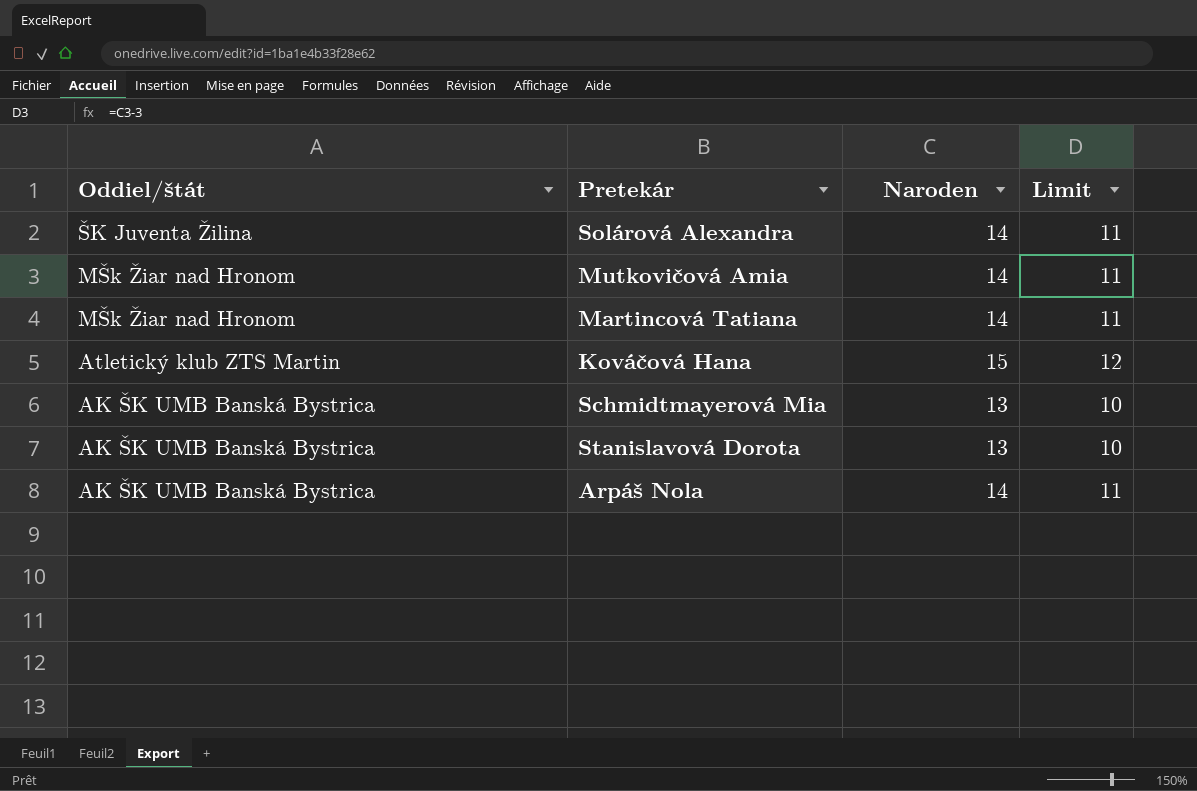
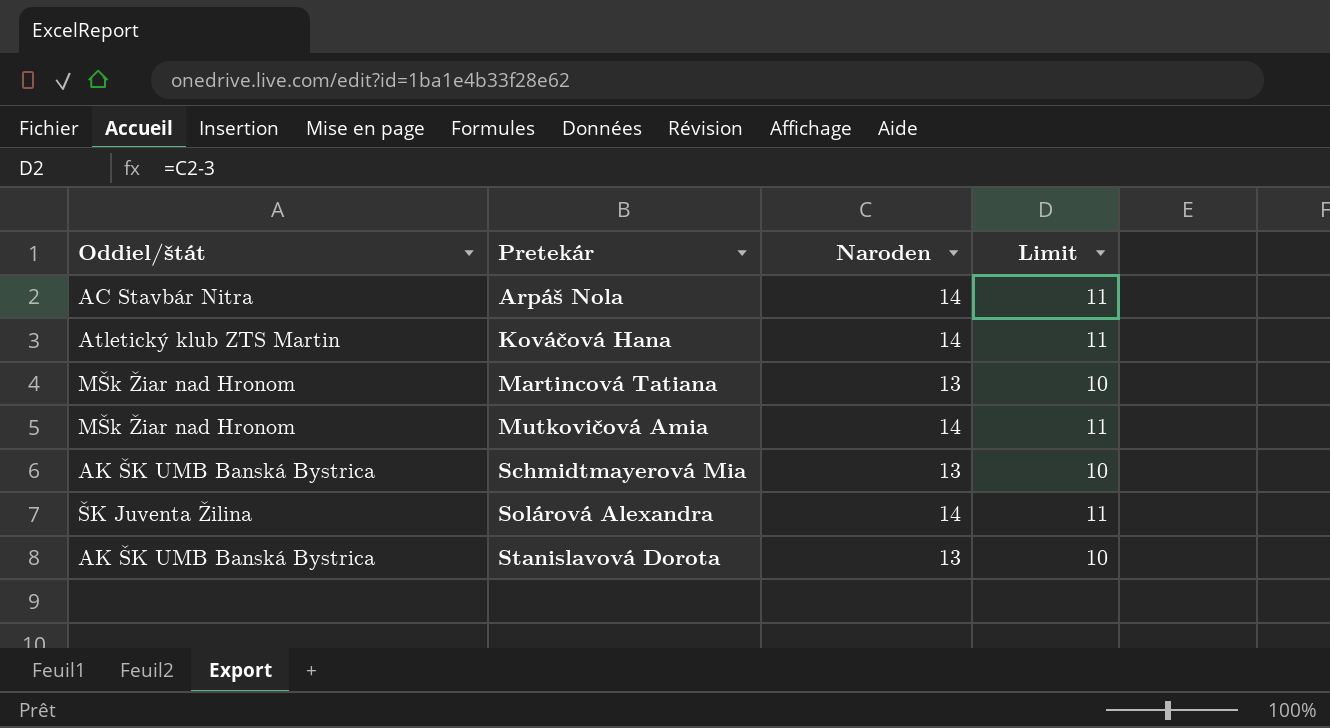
row order: Oddiel/štát descending -> Pretekár ascending
Arpáš Nola | Oddiel/štát: AK ŠK UMB Banská Bystrica -> AC Stavbár Nitra
Kováčová Hana | Naroden: 15 -> 14
Kováčová Hana | Limit: 12 -> 11
Martincová Tatiana | Naroden: 14 -> 13
Martincová Tatiana | Limit: 11 -> 10

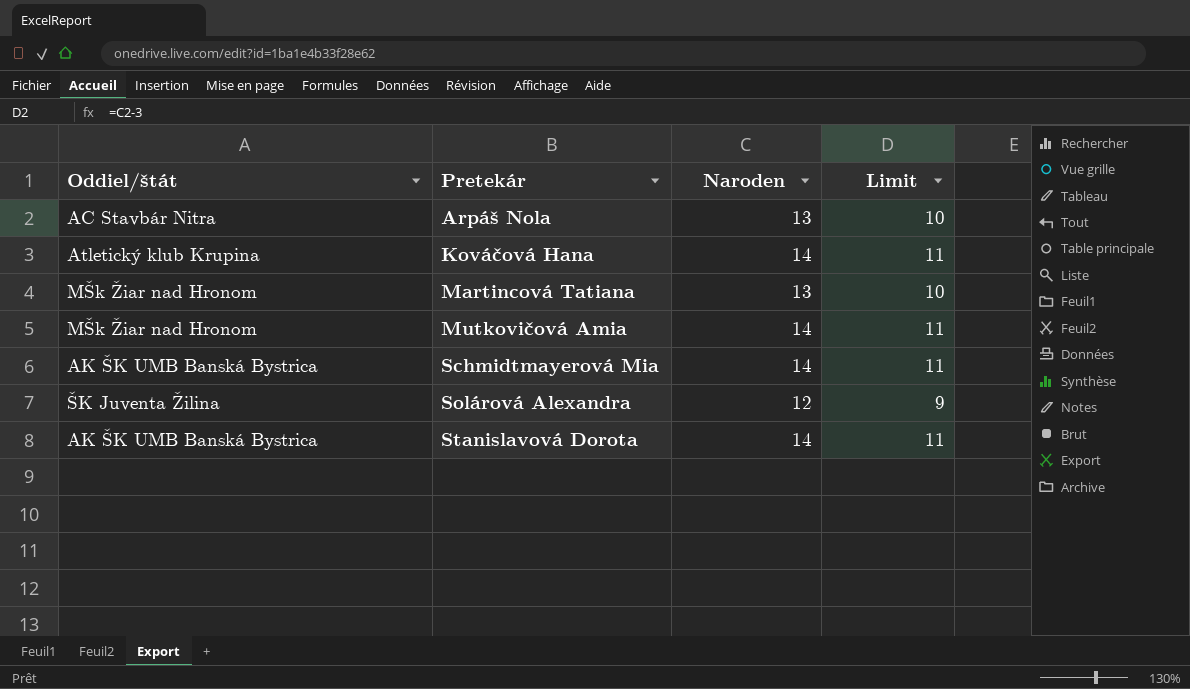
Arpáš Nola | Naroden: 14 -> 13
Arpáš Nola | Limit: 11 -> 10
Kováčová Hana | Oddiel/štát: Atletický klub ZTS Martin -> Atletický klub Krupina
Schmidtmayerová Mia | Naroden: 13 -> 14
Schmidtmayerová Mia | Limit: 10 -> 11
Solárová Alexandra | Naroden: 14 -> 12
Solárová Alexandra | Limit: 11 -> 9
Stanislavová Dorota | Naroden: 13 -> 14
Stanislavová Dorota | Limit: 10 -> 11

